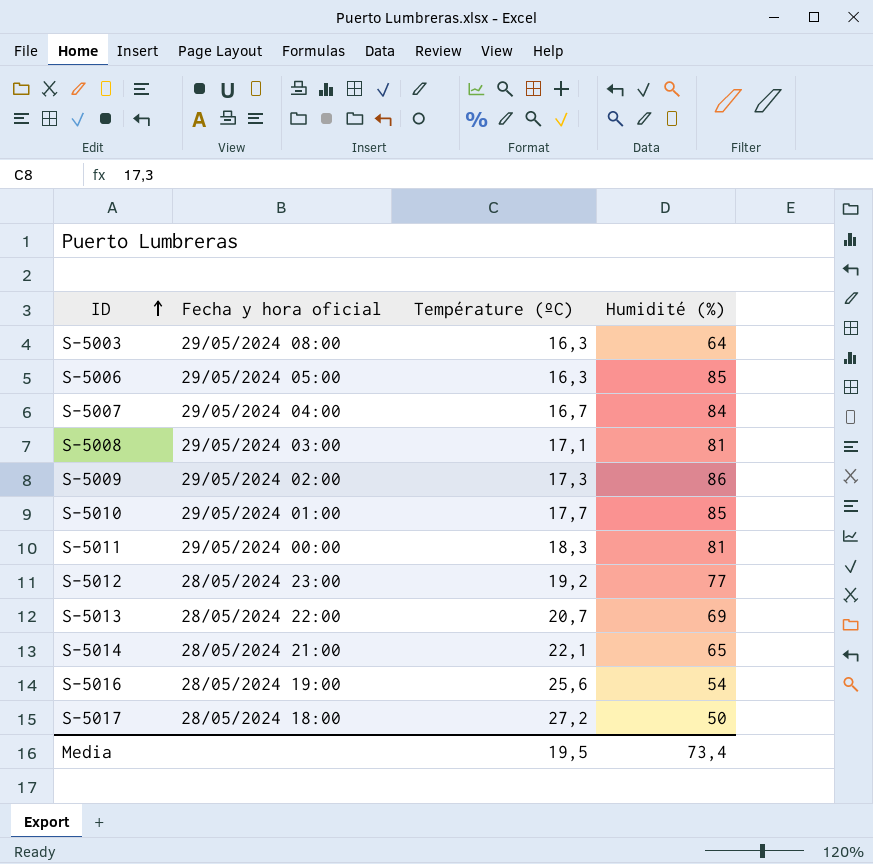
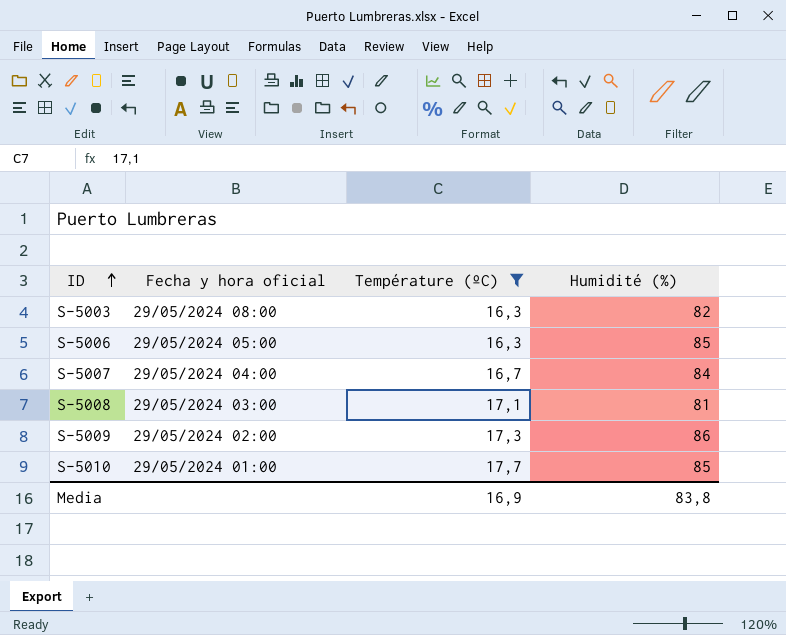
filter: none -> Température (ºC) <= 17,7
S-5003 | Humidité (%): 64 -> 82
Media | Température (ºC): 19,5 -> 16,9
Media | Humidité (%): 73,4 -> 83,8

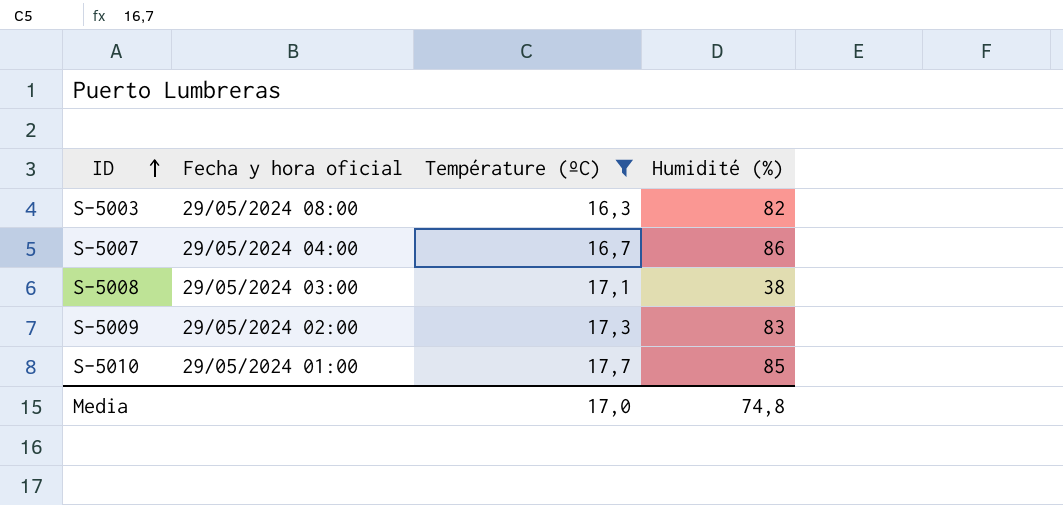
row S-5006: 29/05/2024 05:00 | 16,3 | 85 -> none
S-5007 | Humidité (%): 84 -> 86
S-5008 | Humidité (%): 81 -> 38
S-5009 | Humidité (%): 86 -> 83
Media | Température (ºC): 16,9 -> 17,0
Media | Humidité (%): 83,8 -> 74,8

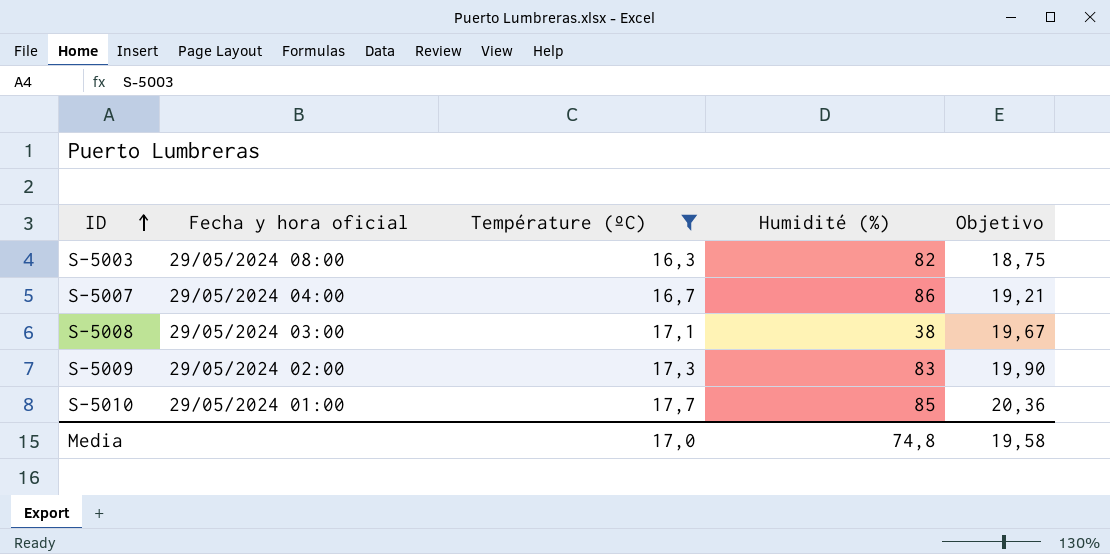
column Objetivo | formula: none -> [Température (ºC)] * 1,15

